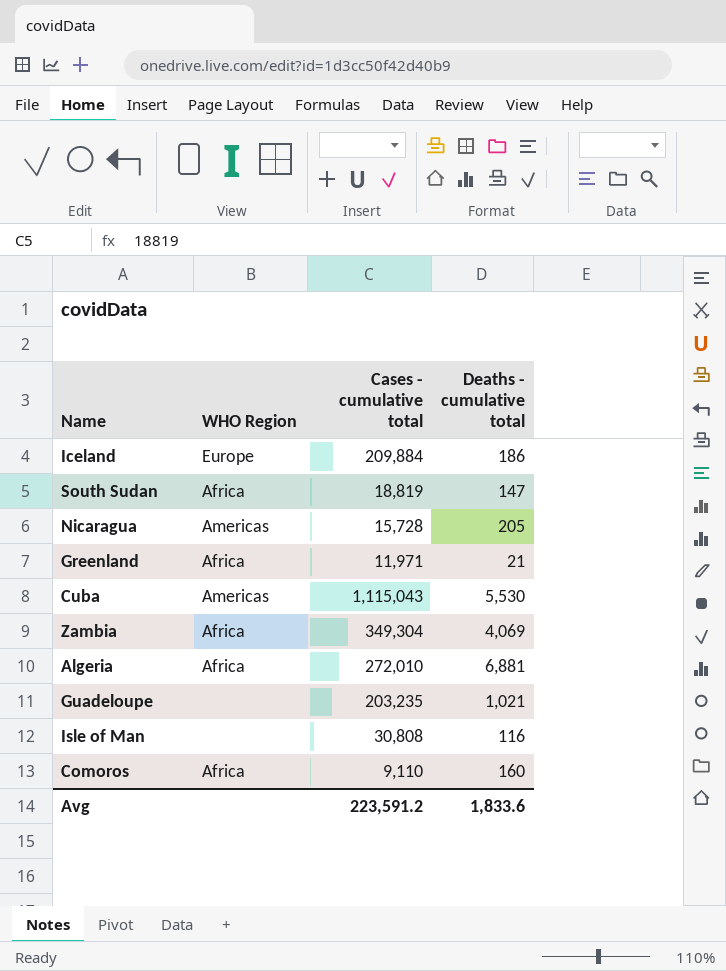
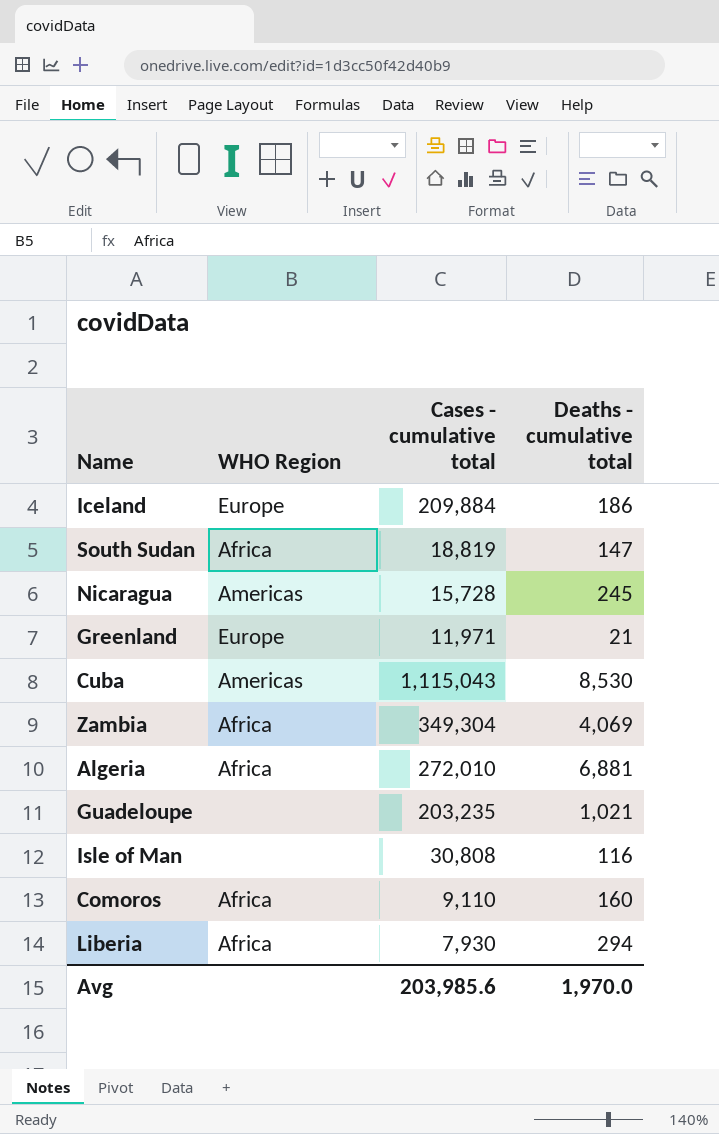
Nicaragua | Deaths - cumulative total: 205 -> 245
Greenland | WHO Region: Africa -> Europe
Cuba | Deaths - cumulative total: 5,530 -> 8,530
row Liberia: none -> Africa | 7,930 | 294
Avg | Cases - cumulative total: 223,591.2 -> 203,985.6
Avg | Deaths - cumulative total: 1,833.6 -> 1,970.0

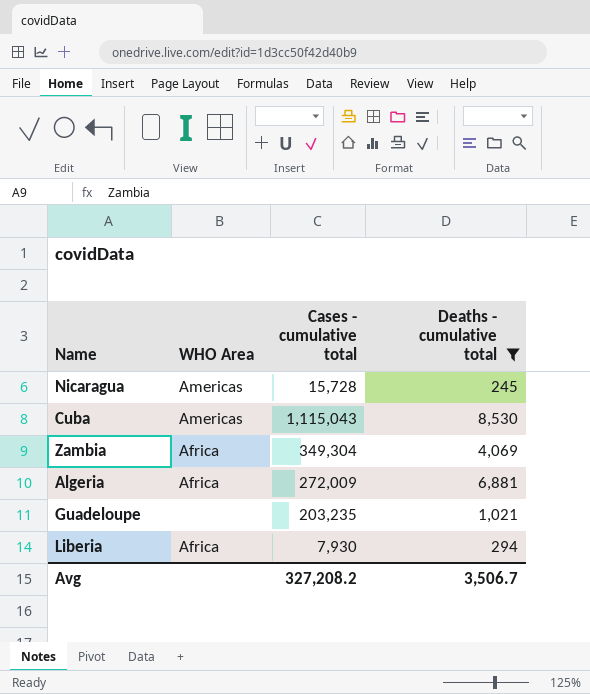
filter: none -> Deaths - cumulative total >= 245
column name: WHO Region -> WHO Area
Algeria | Cases - cumulative total: 272,010 -> 272,009
Avg | Cases - cumulative total: 203,985.6 -> 327,208.2
Avg | Deaths - cumulative total: 1,970.0 -> 3,506.7

